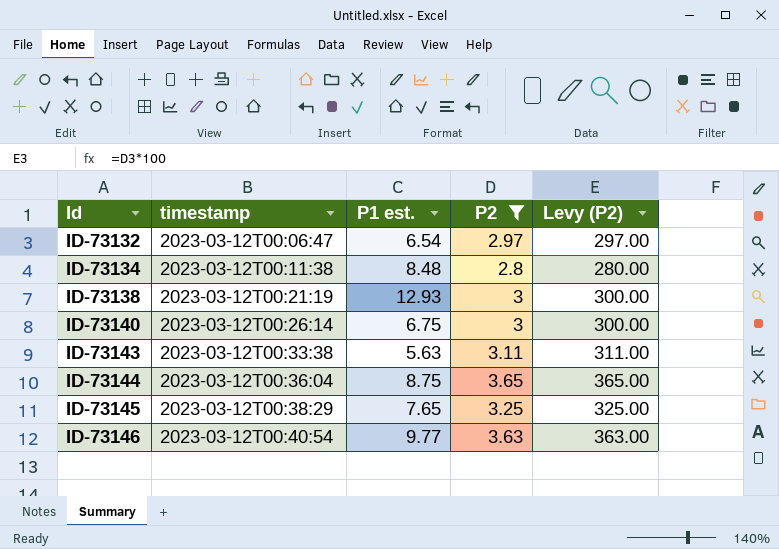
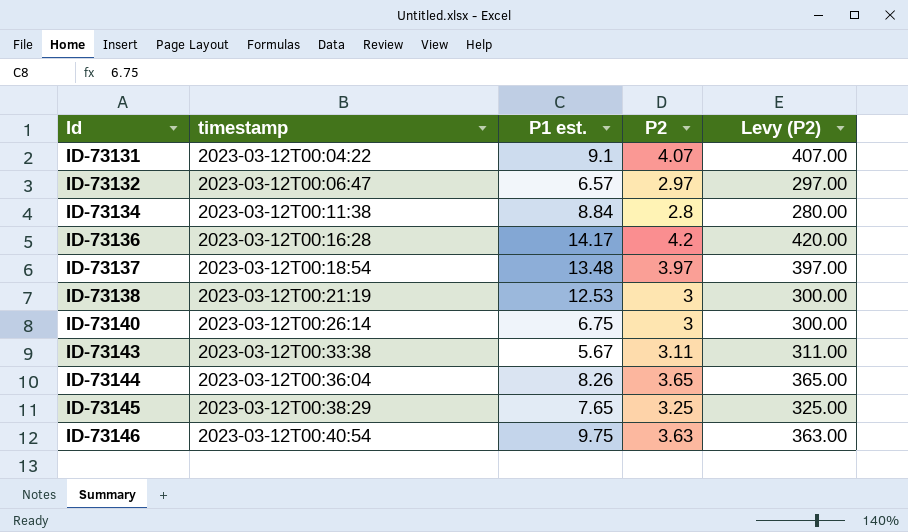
filter: P2 <= 3.65 -> none
ID-73132 | P1 est.: 6.54 -> 6.57
ID-73134 | P1 est.: 8.48 -> 8.84
ID-73138 | P1 est.: 12.93 -> 12.53
ID-73143 | P1 est.: 5.63 -> 5.67
ID-73144 | P1 est.: 8.75 -> 8.26
ID-73146 | P1 est.: 9.77 -> 9.75

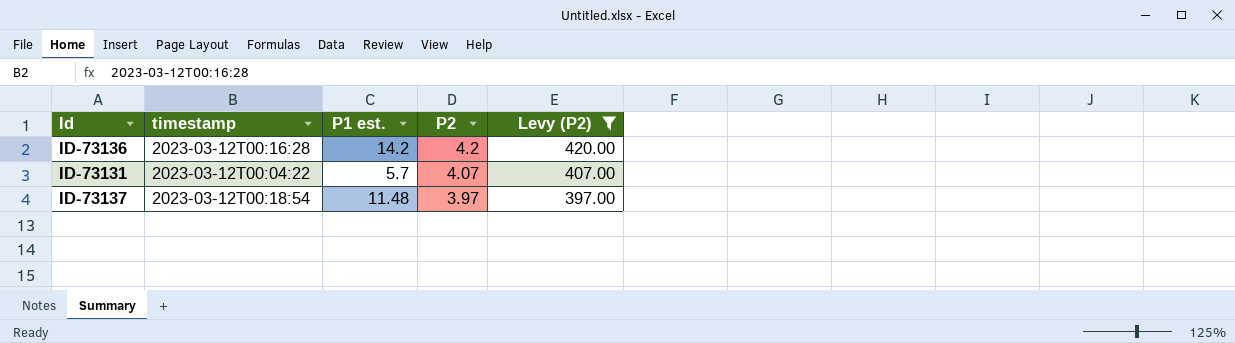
filter: none -> Levy (P2) >= 397.00
row order: Id ascending -> P2 descending
ID-73136 | P1 est.: 14.17 -> 14.2
ID-73131 | P1 est.: 9.1 -> 5.7
ID-73137 | P1 est.: 13.48 -> 11.48

